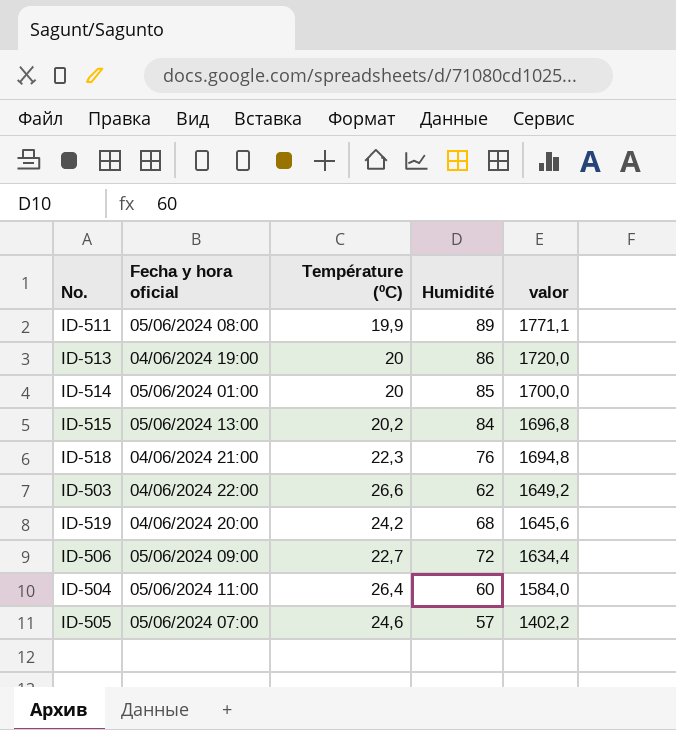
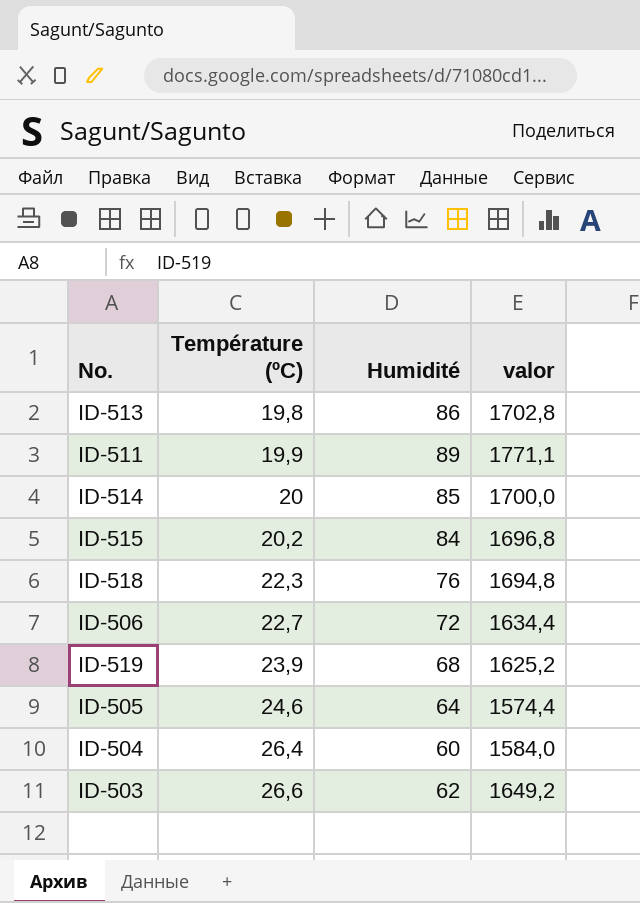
row order: valor descending -> Température (ºC) ascending
column Fecha y hora oficial | position: 2 -> none
ID-513 | Température (ºC): 20 -> 19,8
ID-513 | valor: 1720,0 -> 1702,8
ID-519 | Température (ºC): 24,2 -> 23,9
ID-519 | valor: 1645,6 -> 1625,2
ID-505 | Humidité: 57 -> 64
ID-505 | valor: 1402,2 -> 1574,4

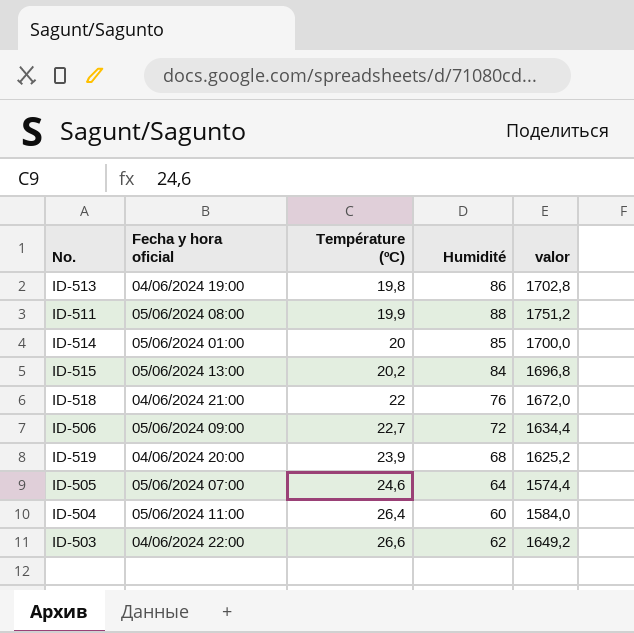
column Fecha y hora oficial | position: none -> 2
ID-511 | Humidité: 89 -> 88
ID-511 | valor: 1771,1 -> 1751,2
ID-518 | Température (ºC): 22,3 -> 22
ID-518 | valor: 1694,8 -> 1672,0

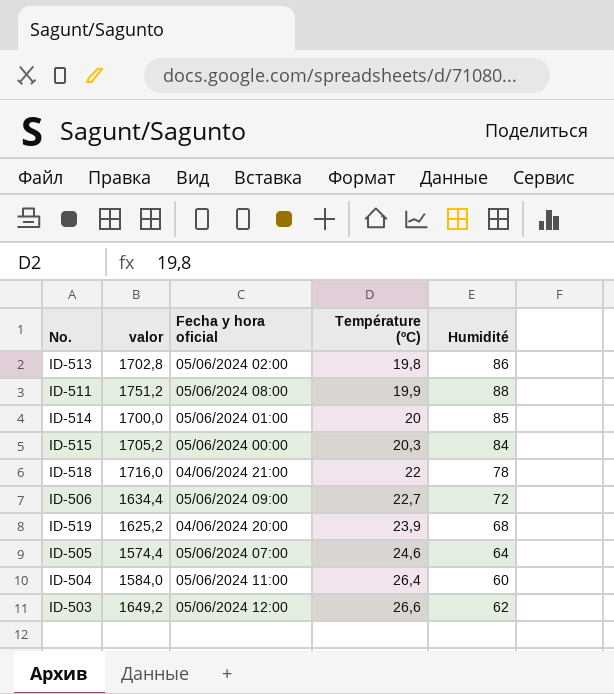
column valor | position: 5 -> 2
ID-513 | Fecha y hora oficial: 04/06/2024 19:00 -> 05/06/2024 02:00
ID-515 | valor: 1696,8 -> 1705,2
ID-515 | Fecha y hora oficial: 05/06/2024 13:00 -> 05/06/2024 00:00
ID-515 | Température (ºC): 20,2 -> 20,3
ID-518 | valor: 1672,0 -> 1716,0
ID-518 | Humidité: 76 -> 78
ID-503 | Fecha y hora oficial: 04/06/2024 22:00 -> 05/06/2024 12:00

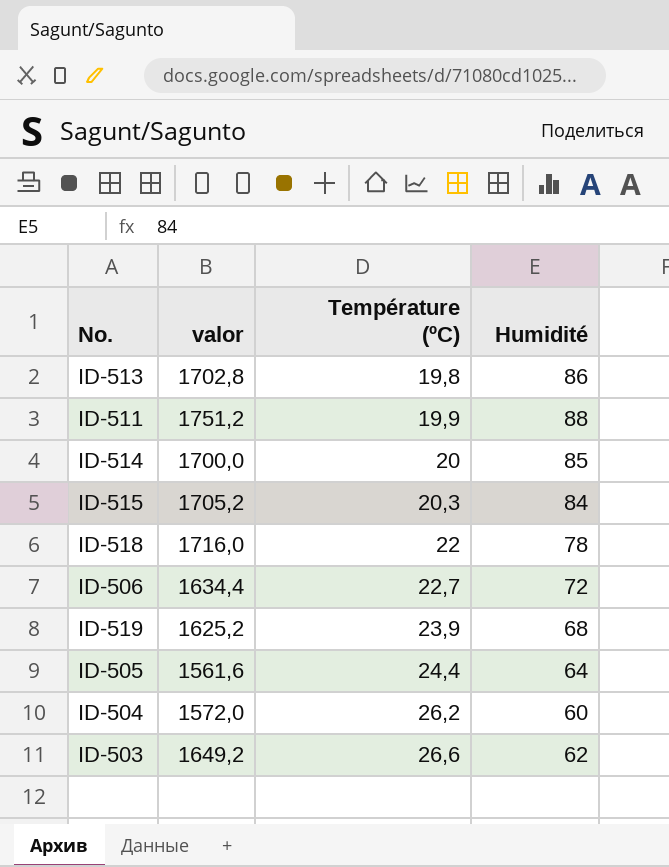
column Fecha y hora oficial | position: 3 -> none
ID-505 | valor: 1574,4 -> 1561,6
ID-505 | Température (ºC): 24,6 -> 24,4
ID-504 | valor: 1584,0 -> 1572,0
ID-504 | Température (ºC): 26,4 -> 26,2

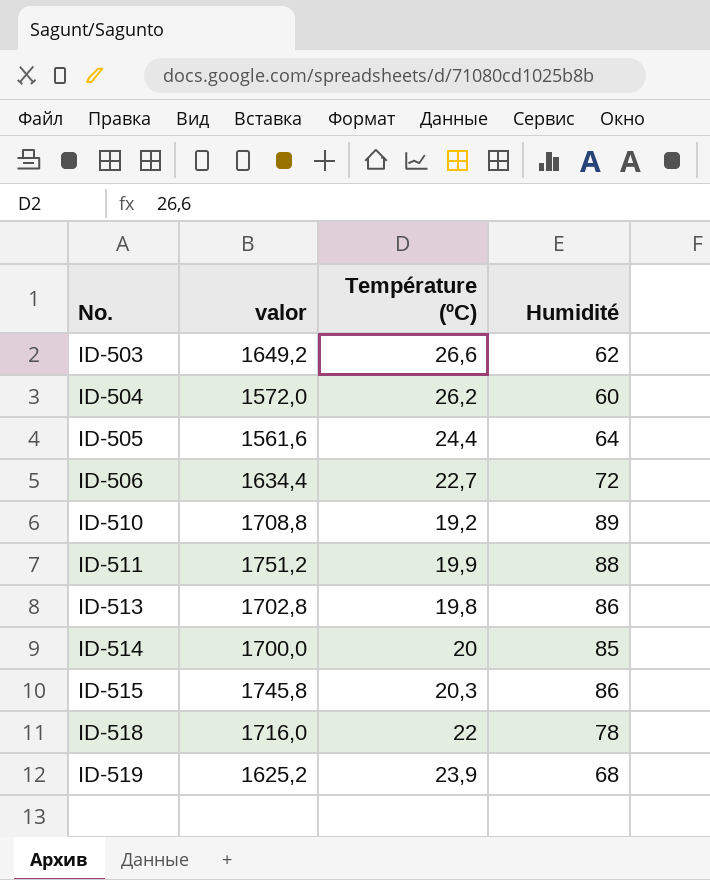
row order: Température (ºC) ascending -> No. ascending
row ID-510: none -> 1708,8 | 19,2 | 89
ID-515 | valor: 1705,2 -> 1745,8
ID-515 | Humidité: 84 -> 86

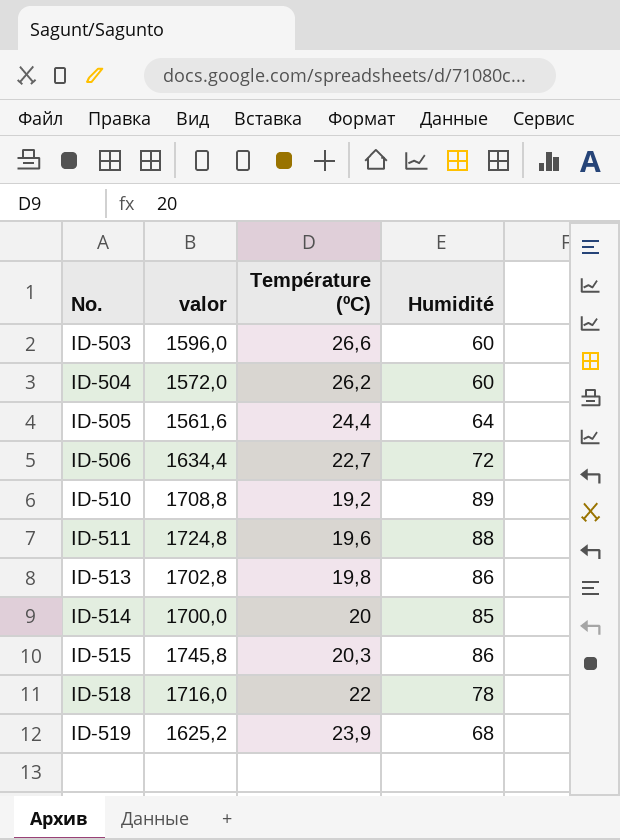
ID-503 | valor: 1649,2 -> 1596,0
ID-503 | Humidité: 62 -> 60
ID-511 | valor: 1751,2 -> 1724,8
ID-511 | Température (ºC): 19,9 -> 19,6

